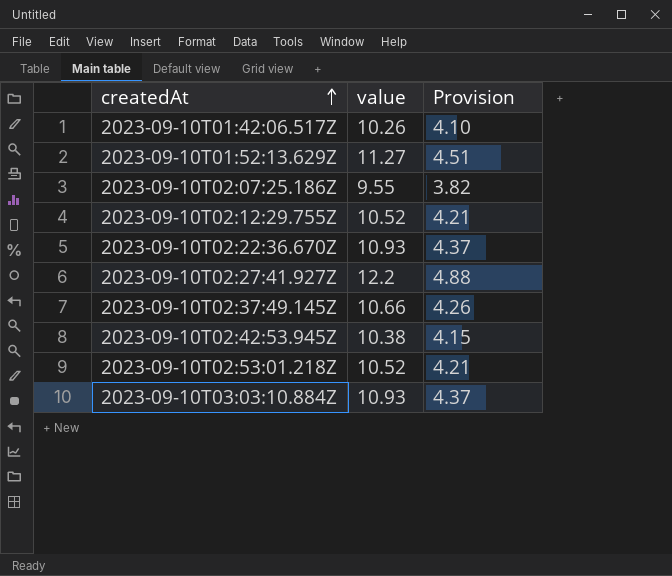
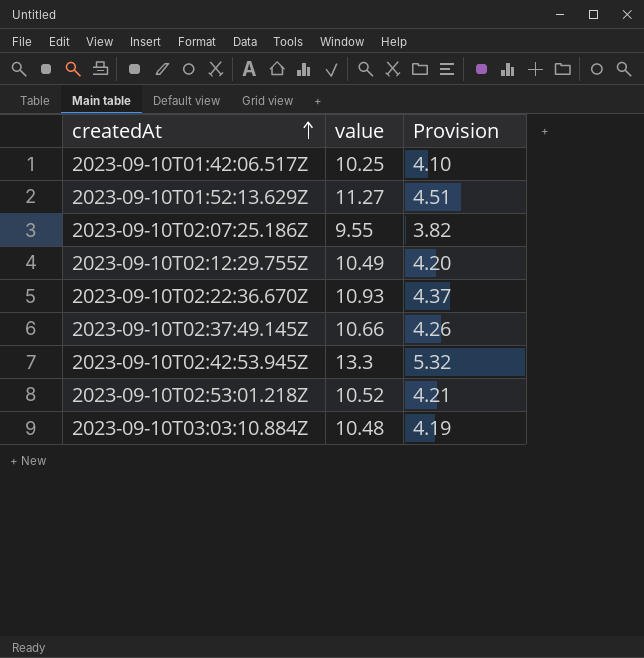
row 2023-09-10T02:27:41.927Z: 12.2 | 4.88 -> none
2023-09-10T01:42:06.517Z | value: 10.26 -> 10.25
2023-09-10T02:12:29.755Z | value: 10.52 -> 10.49
2023-09-10T02:12:29.755Z | Provision: 4.21 -> 4.20
2023-09-10T02:42:53.945Z | value: 10.38 -> 13.3
2023-09-10T02:42:53.945Z | Provision: 4.15 -> 5.32
2023-09-10T03:03:10.884Z | value: 10.93 -> 10.48
2023-09-10T03:03:10.884Z | Provision: 4.37 -> 4.19

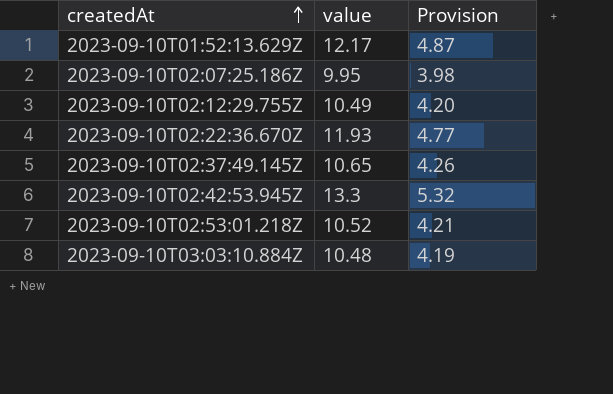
row 2023-09-10T01:42:06.517Z: 10.25 | 4.10 -> none
2023-09-10T01:52:13.629Z | value: 11.27 -> 12.17
2023-09-10T01:52:13.629Z | Provision: 4.51 -> 4.87
2023-09-10T02:07:25.186Z | value: 9.55 -> 9.95
2023-09-10T02:07:25.186Z | Provision: 3.82 -> 3.98
2023-09-10T02:22:36.670Z | value: 10.93 -> 11.93
2023-09-10T02:22:36.670Z | Provision: 4.37 -> 4.77
2023-09-10T02:37:49.145Z | value: 10.66 -> 10.65

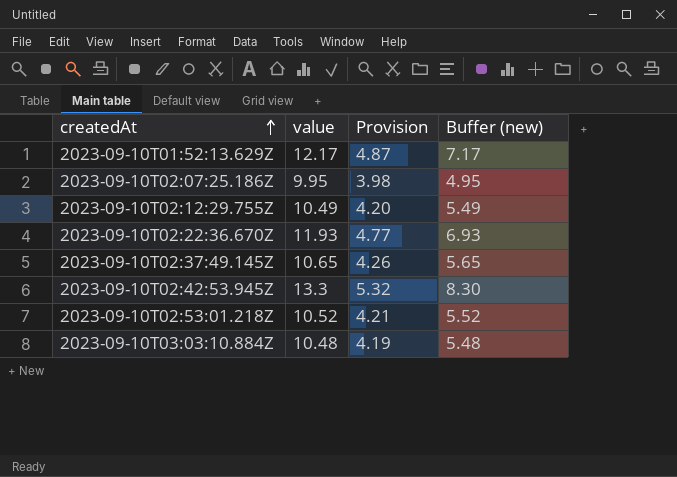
column Buffer (new) | formula: none -> [value] - 5

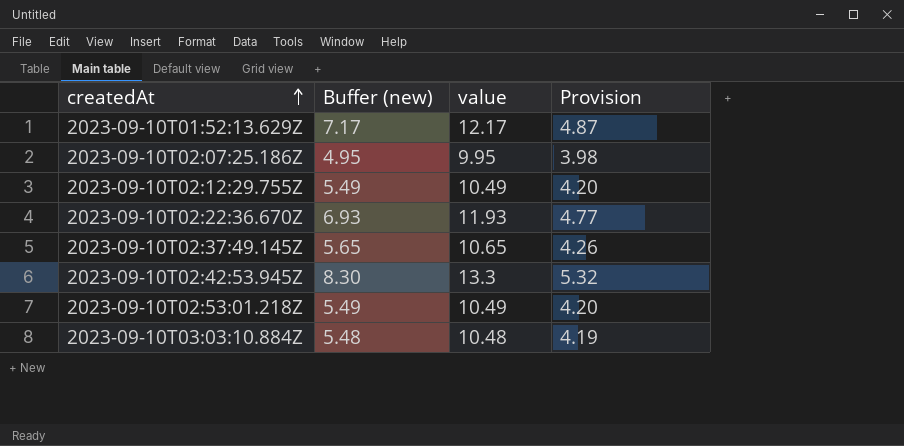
column Buffer (new) | position: 4 -> 2
2023-09-10T02:53:01.218Z | Buffer (new): 5.52 -> 5.49
2023-09-10T02:53:01.218Z | value: 10.52 -> 10.49
2023-09-10T02:53:01.218Z | Provision: 4.21 -> 4.20

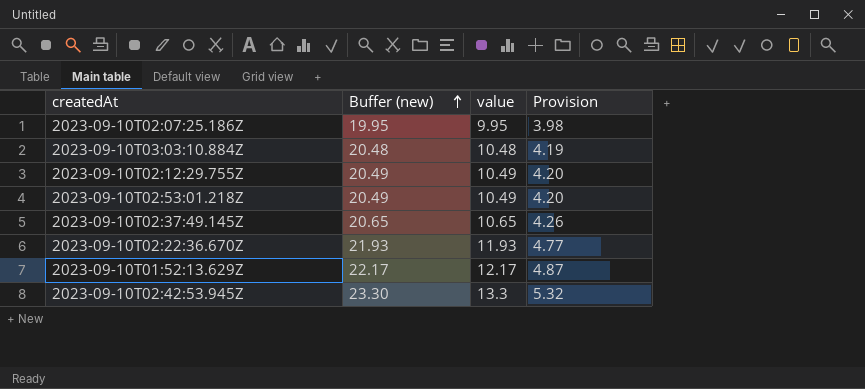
row order: createdAt ascending -> Buffer (new) ascending
column Buffer (new) | formula: [value] - 5 -> [value] + 10

